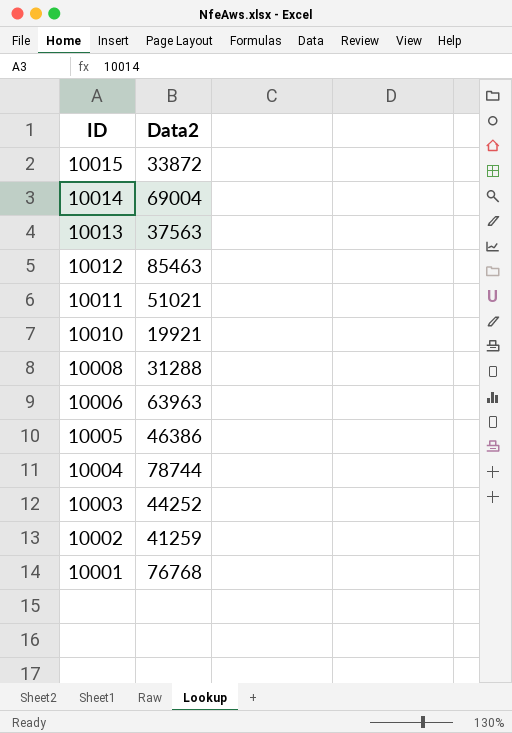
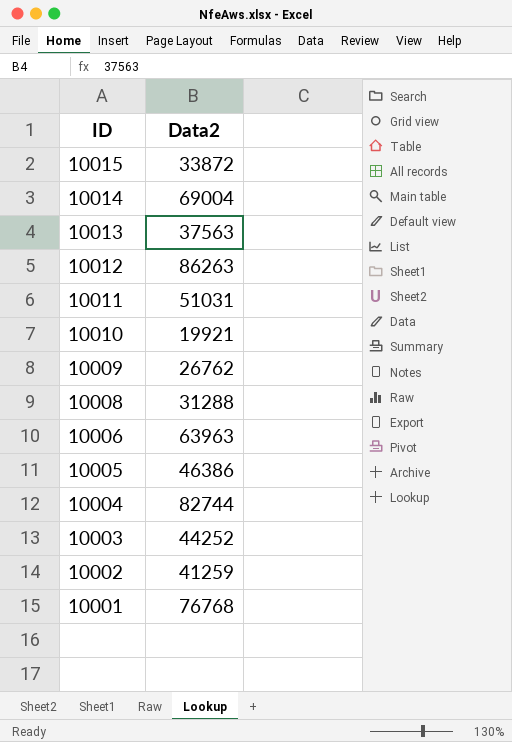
10012 | Data2: 85463 -> 86263
10011 | Data2: 51021 -> 51031
row 10009: none -> 26762
10004 | Data2: 78744 -> 82744

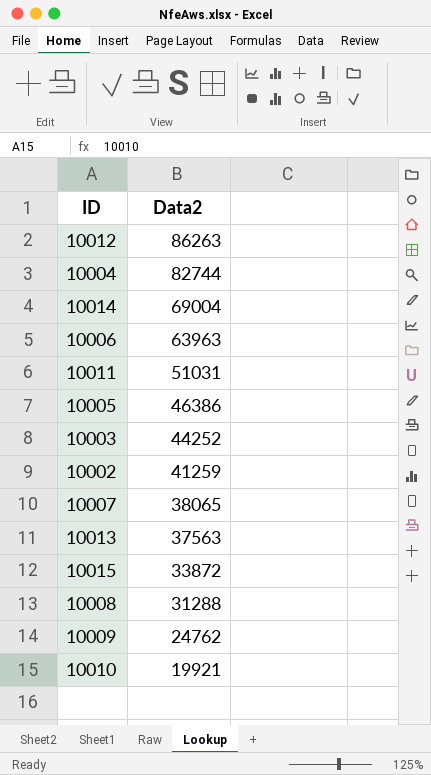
row order: ID descending -> Data2 descending
row 10001: 76768 -> none
row 10007: none -> 38065
10009 | Data2: 26762 -> 24762

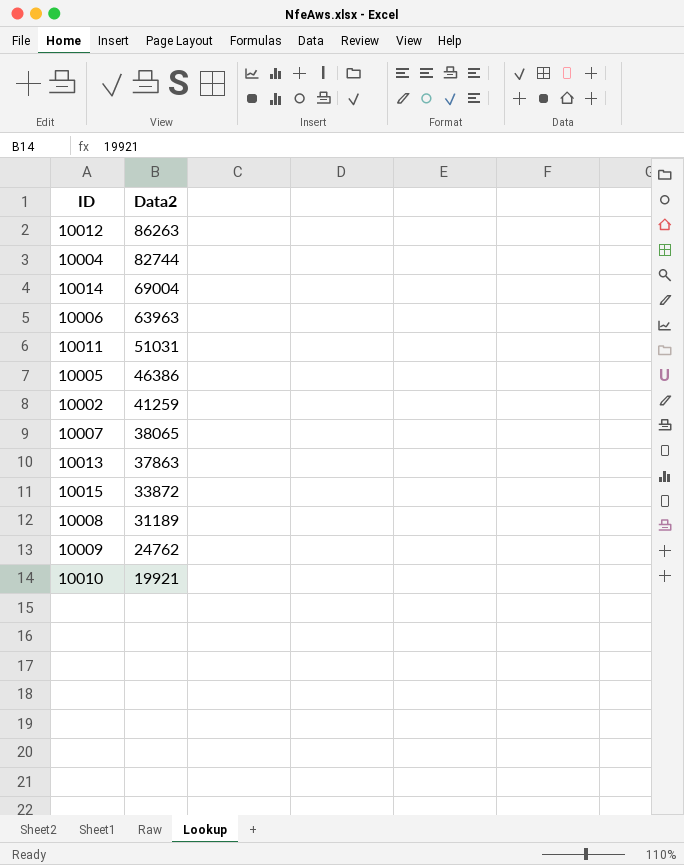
row 10003: 44252 -> none
10013 | Data2: 37563 -> 37863
10008 | Data2: 31288 -> 31189

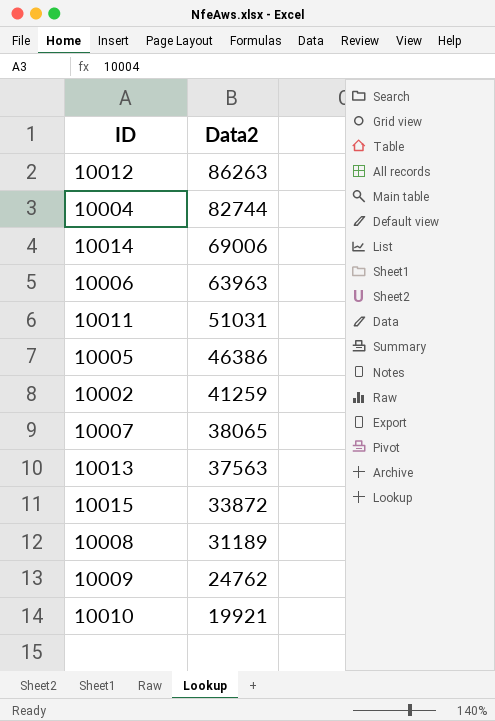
10014 | Data2: 69004 -> 69006
10013 | Data2: 37863 -> 37563

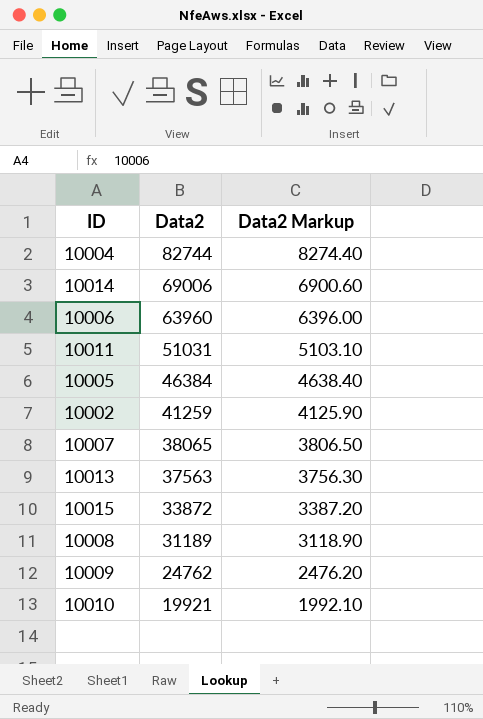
column Data2 Markup | formula: none -> [Data2] * 0.1
row 10012: 86263 -> none
10006 | Data2: 63963 -> 63960
10005 | Data2: 46386 -> 46384

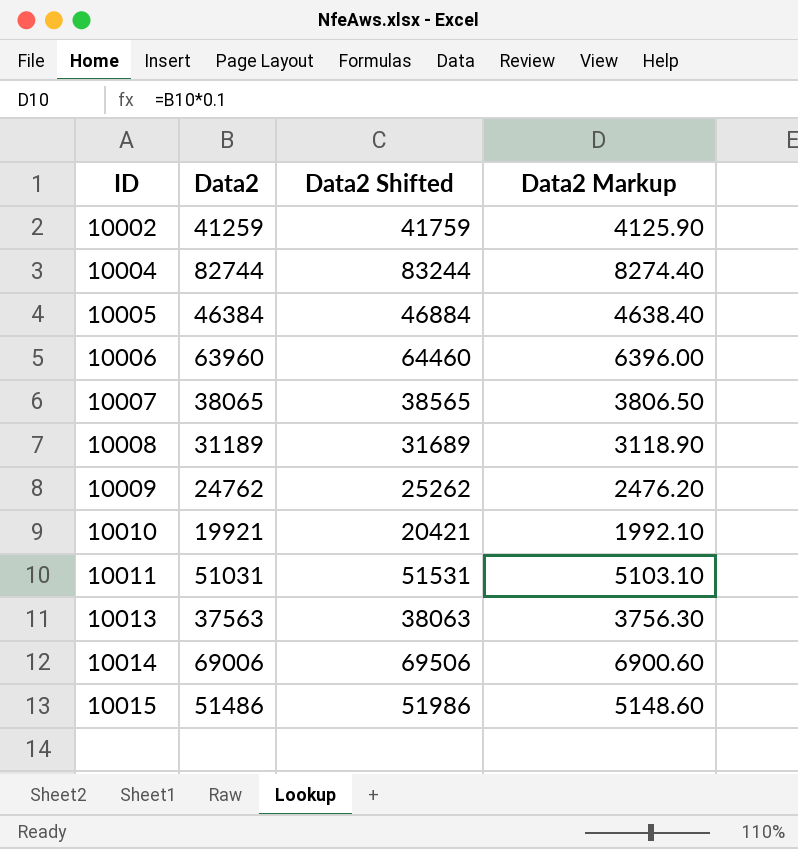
row order: Data2 descending -> ID ascending
column Data2 Shifted | formula: none -> [Data2] + 500
10015 | Data2: 33872 -> 51486
10015 | Data2 Markup: 3387.20 -> 5148.60

